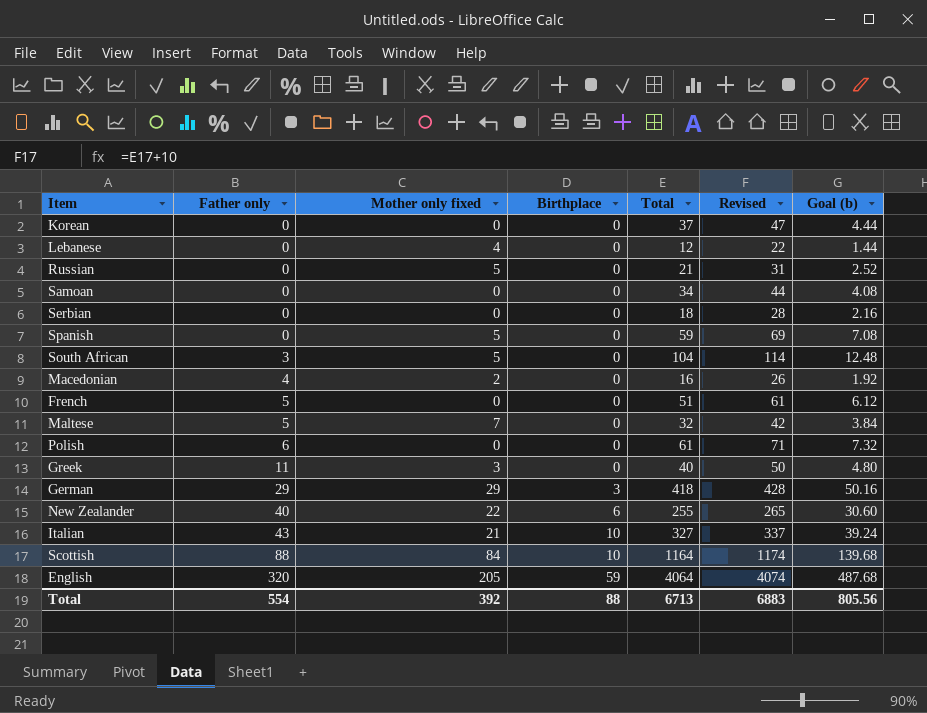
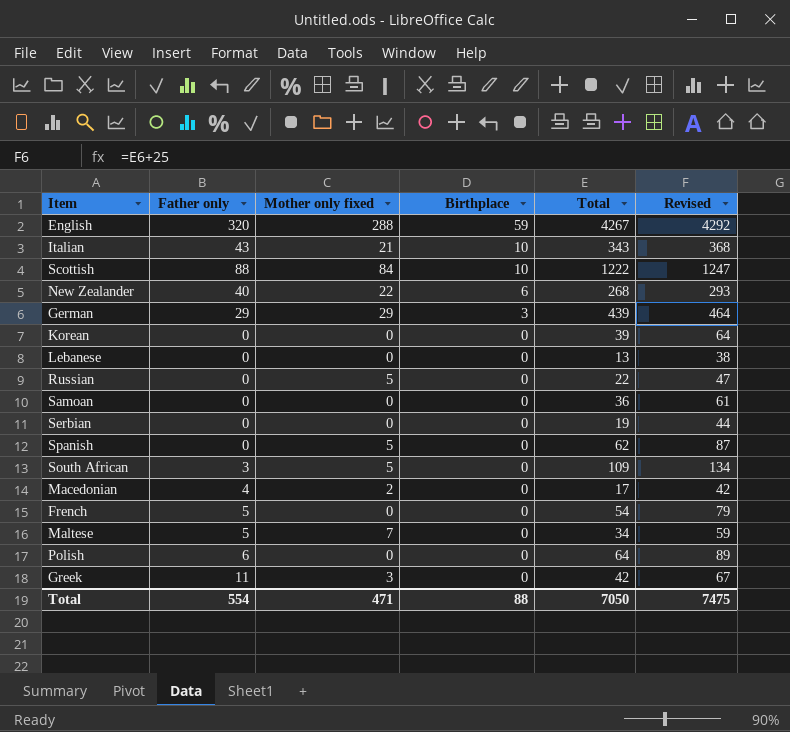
row order: Father only ascending -> Birthplace descending
column Goal (b) | formula: [Total] * 0.12 -> none
column Revised | formula: [Total] + 10 -> [Total] + 25
English | Mother only fixed: 205 -> 288
English | Total: 4064 -> 4267
Italian | Total: 327 -> 343
Scottish | Total: 1164 -> 1222
New Zealander | Total: 255 -> 268
German | Total: 418 -> 439
Korean | Total: 37 -> 39
Lebanese | Mother only fixed: 4 -> 0
Lebanese | Total: 12 -> 13
Russian | Total: 21 -> 22
Samoan | Total: 34 -> 36
Serbian | Total: 18 -> 19
Spanish | Total: 59 -> 62
South African | Total: 104 -> 109
Macedonian | Total: 16 -> 17
French | Total: 51 -> 54
Maltese | Total: 32 -> 34
Polish | Total: 61 -> 64
Greek | Total: 40 -> 42
Total | Mother only fixed: 392 -> 471
Total | Total: 6713 -> 7050
Total | Revised: 6883 -> 7475

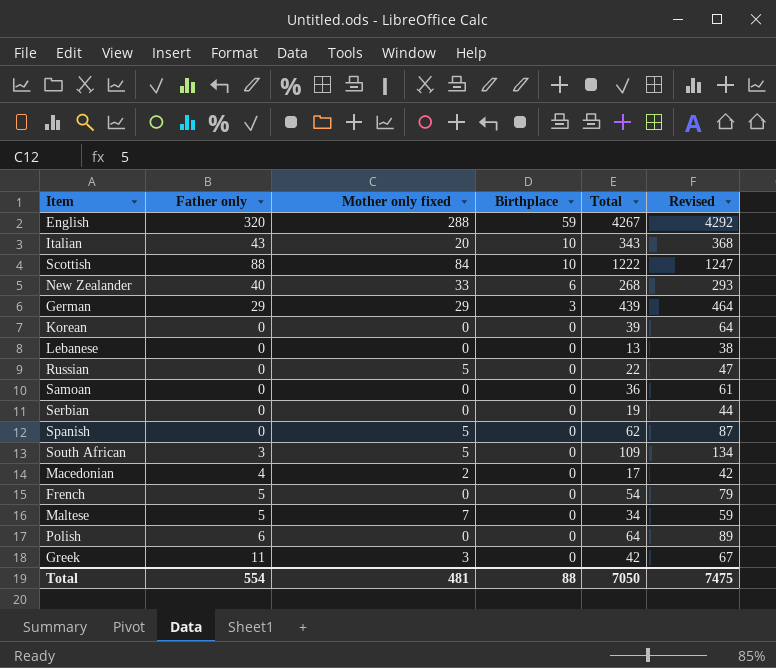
Italian | Mother only fixed: 21 -> 20
New Zealander | Mother only fixed: 22 -> 33
Total | Mother only fixed: 471 -> 481

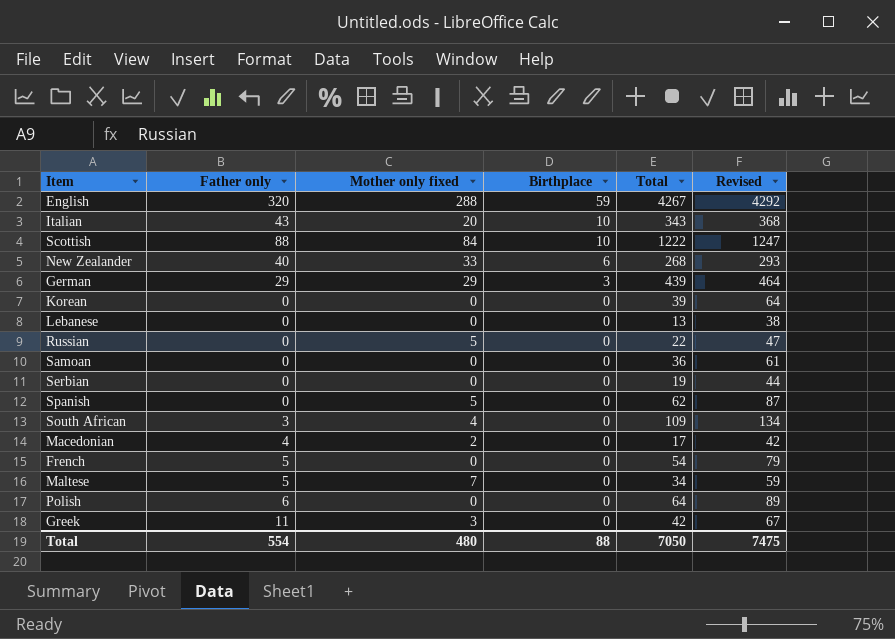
South African | Mother only fixed: 5 -> 4
Total | Mother only fixed: 481 -> 480

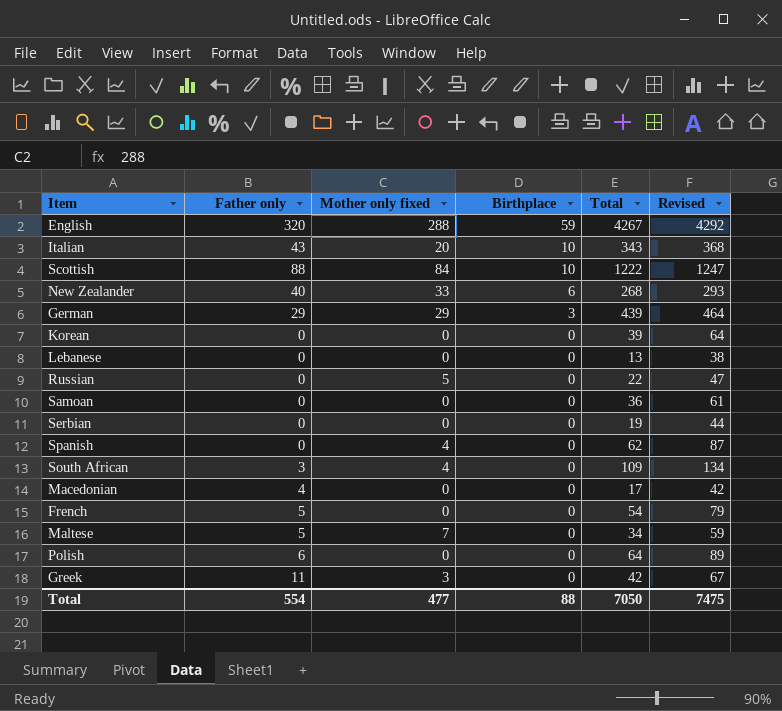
Spanish | Mother only fixed: 5 -> 4
Macedonian | Mother only fixed: 2 -> 0
Total | Mother only fixed: 480 -> 477

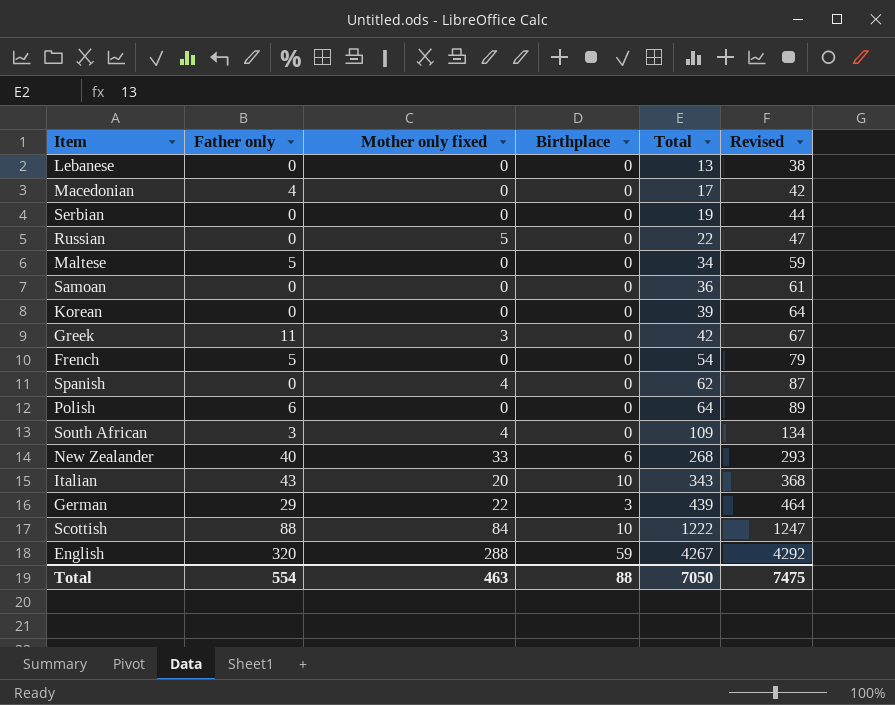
row order: Birthplace descending -> Total ascending
Maltese | Mother only fixed: 7 -> 0
German | Mother only fixed: 29 -> 22
Total | Mother only fixed: 477 -> 463

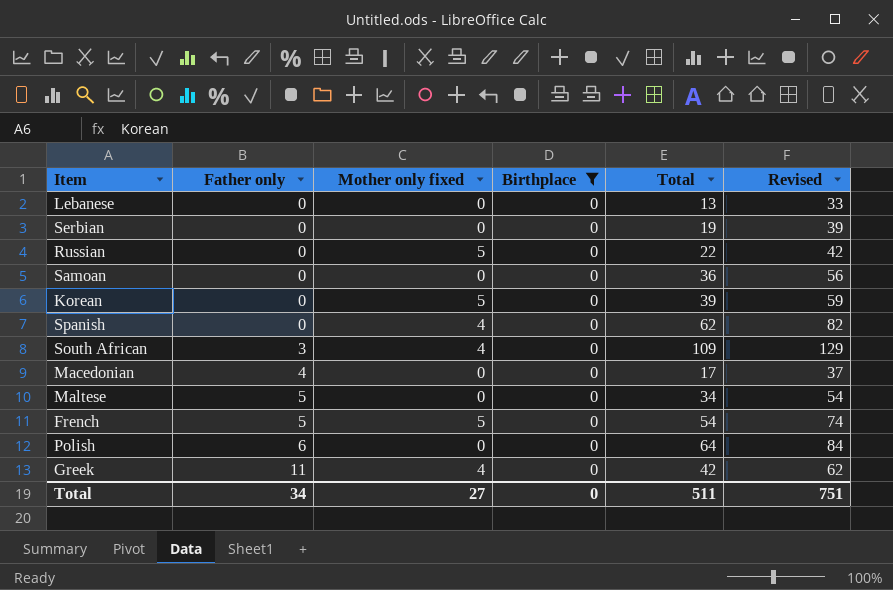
filter: none -> Birthplace = 0
row order: Total ascending -> Father only ascending
column Revised | formula: [Total] + 25 -> [Total] + 20
Korean | Mother only fixed: 0 -> 5
French | Mother only fixed: 0 -> 5
Greek | Mother only fixed: 3 -> 4
Total | Father only: 554 -> 34
Total | Mother only fixed: 463 -> 27
Total | Birthplace: 88 -> 0
Total | Total: 7050 -> 511
Total | Revised: 7475 -> 751

